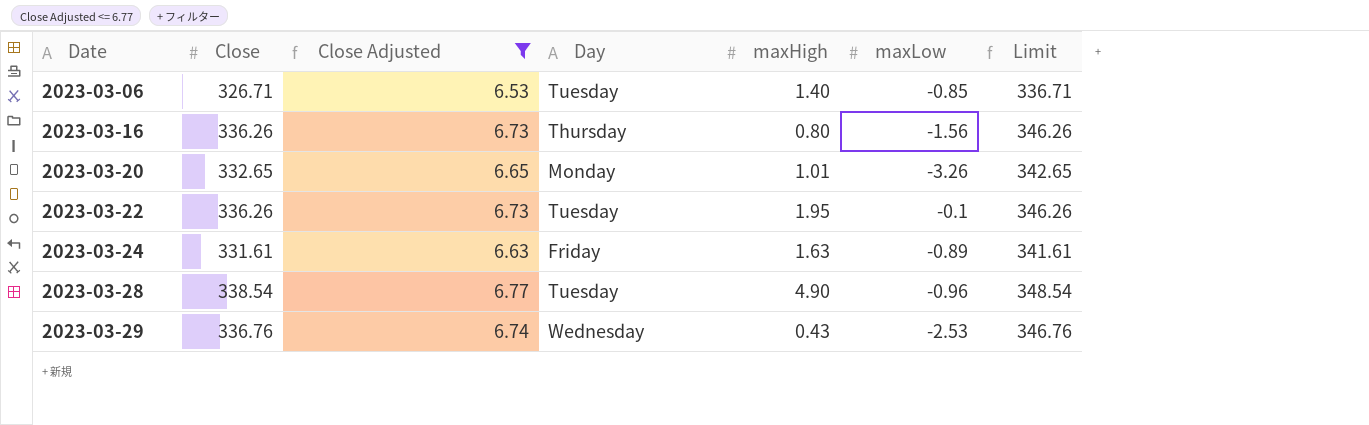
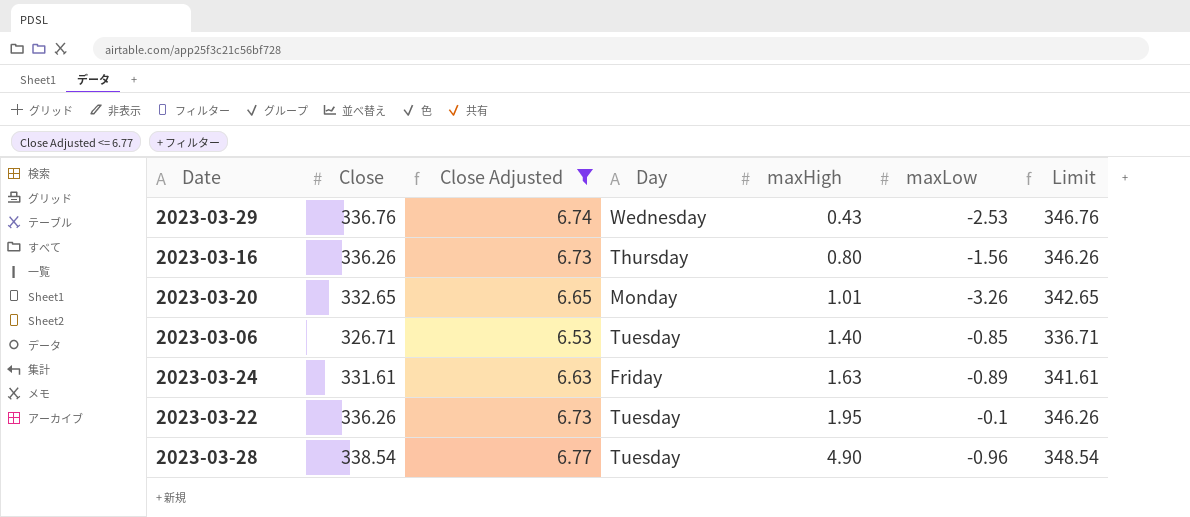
row order: Date ascending -> maxHigh ascending

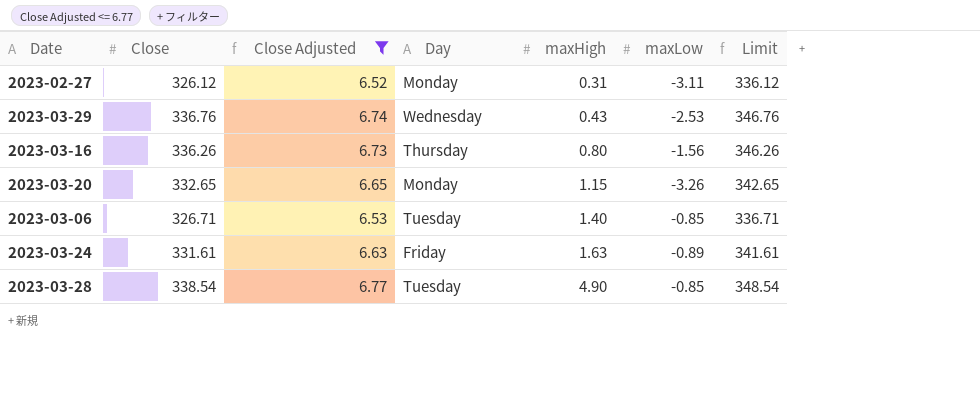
row 2023-03-22: 336.26 | 6.73 | Tuesday | 1.95 | -0.1 | 346.26 -> none
row 2023-02-27: none -> 326.12 | 6.52 | Monday | 0.31 | -3.11 | 336.12
2023-03-20 | maxHigh: 1.01 -> 1.15
2023-03-28 | maxLow: -0.96 -> -0.85

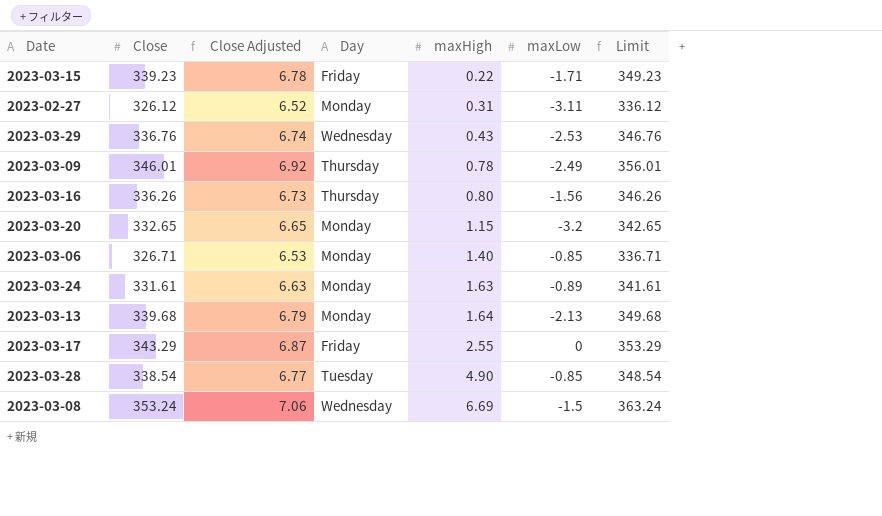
filter: Close Adjusted <= 6.77 -> none
2023-03-20 | maxLow: -3.26 -> -3.2
2023-03-06 | Day: Tuesday -> Monday
2023-03-24 | Day: Friday -> Monday

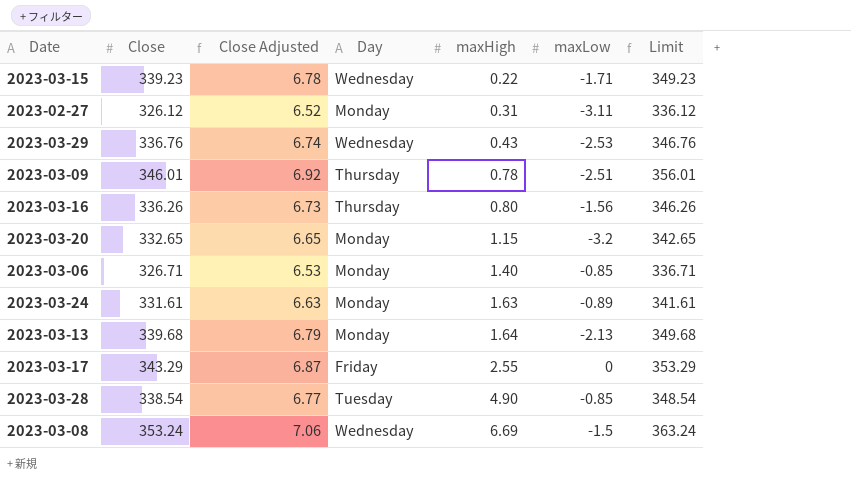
2023-03-15 | Day: Friday -> Wednesday
2023-03-09 | maxLow: -2.49 -> -2.51

